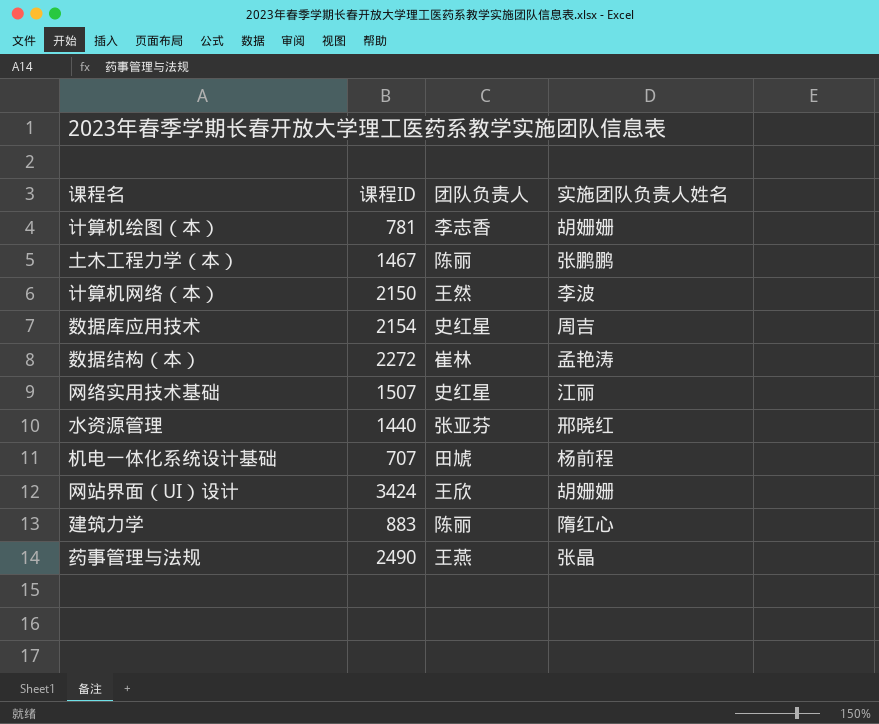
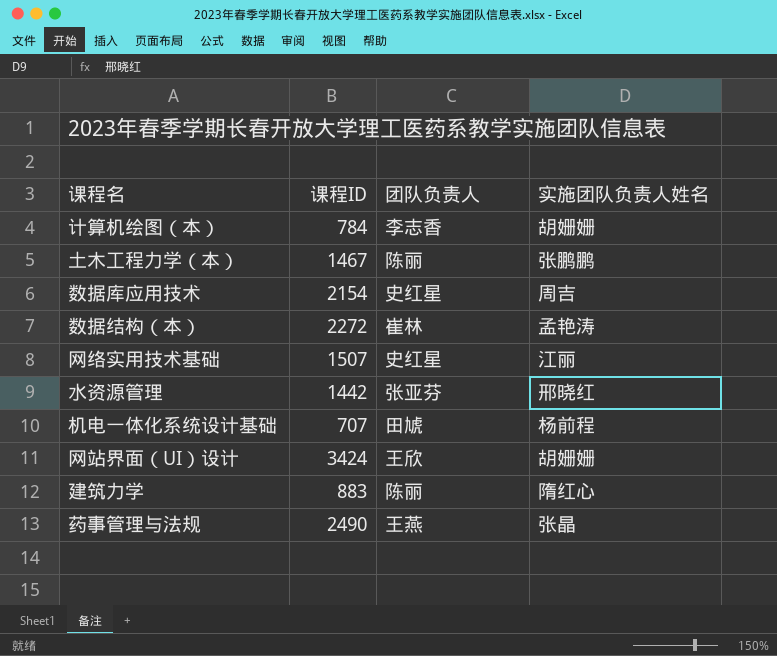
row 计算机网络（本）: 2150 | 王然 | 李波 -> none
计算机绘图（本） | 课程ID: 781 -> 784
水资源管理 | 课程ID: 1440 -> 1442

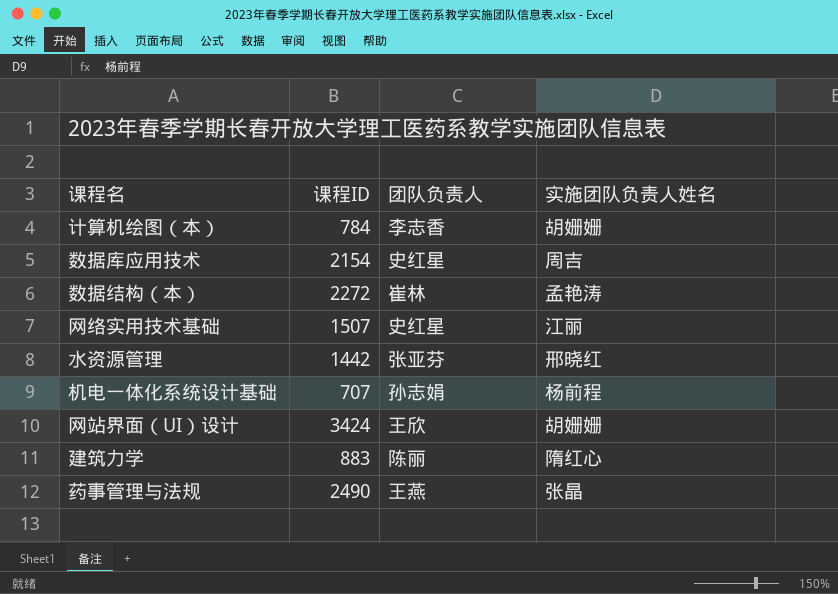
row 土木工程力学（本）: 1467 | 陈丽 | 张鹏鹏 -> none
机电一体化系统设计基础 | 团队负责人: 田虓 -> 孙志娟

